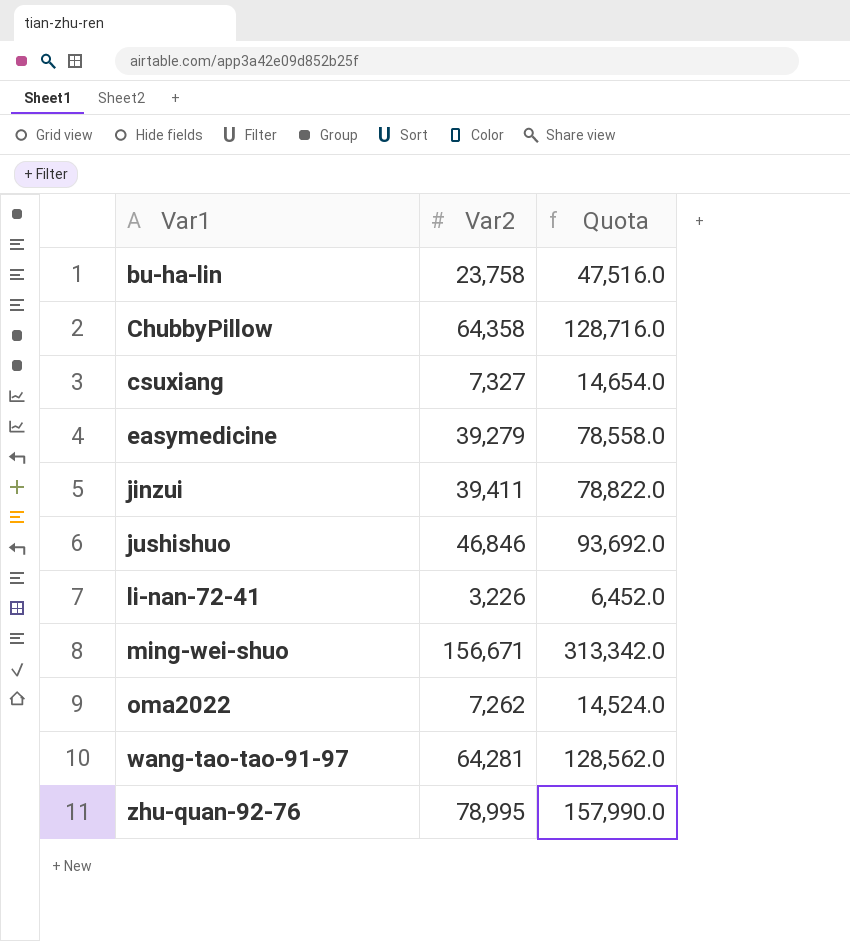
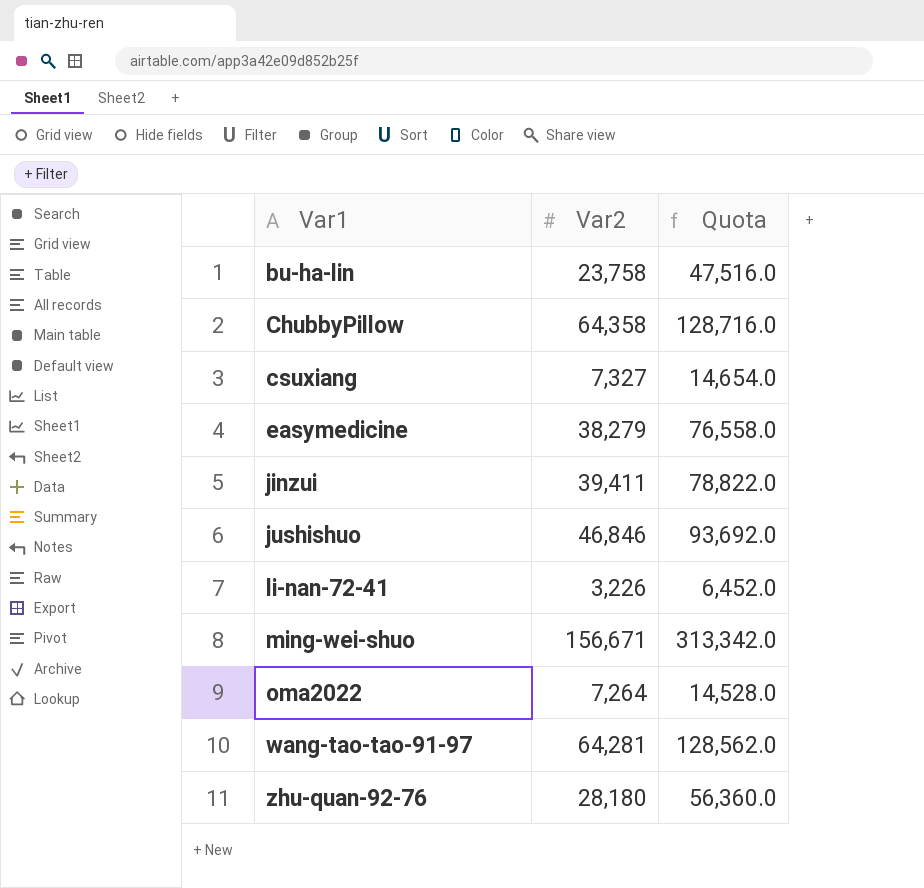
easymedicine | Var2: 39,279 -> 38,279
easymedicine | Quota: 78,558.0 -> 76,558.0
oma2022 | Var2: 7,262 -> 7,264
oma2022 | Quota: 14,524.0 -> 14,528.0
zhu-quan-92-76 | Var2: 78,995 -> 28,180
zhu-quan-92-76 | Quota: 157,990.0 -> 56,360.0

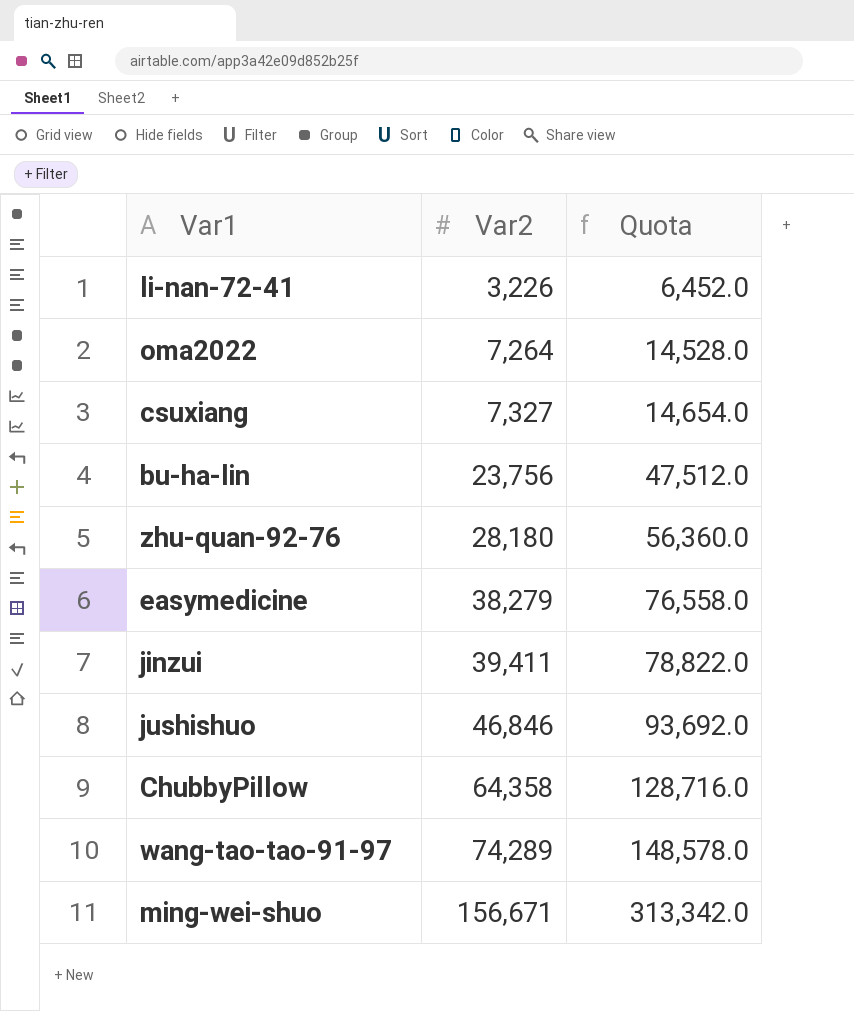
row order: Var1 ascending -> Var2 ascending
bu-ha-lin | Var2: 23,758 -> 23,756
bu-ha-lin | Quota: 47,516.0 -> 47,512.0
wang-tao-tao-91-97 | Var2: 64,281 -> 74,289
wang-tao-tao-91-97 | Quota: 128,562.0 -> 148,578.0

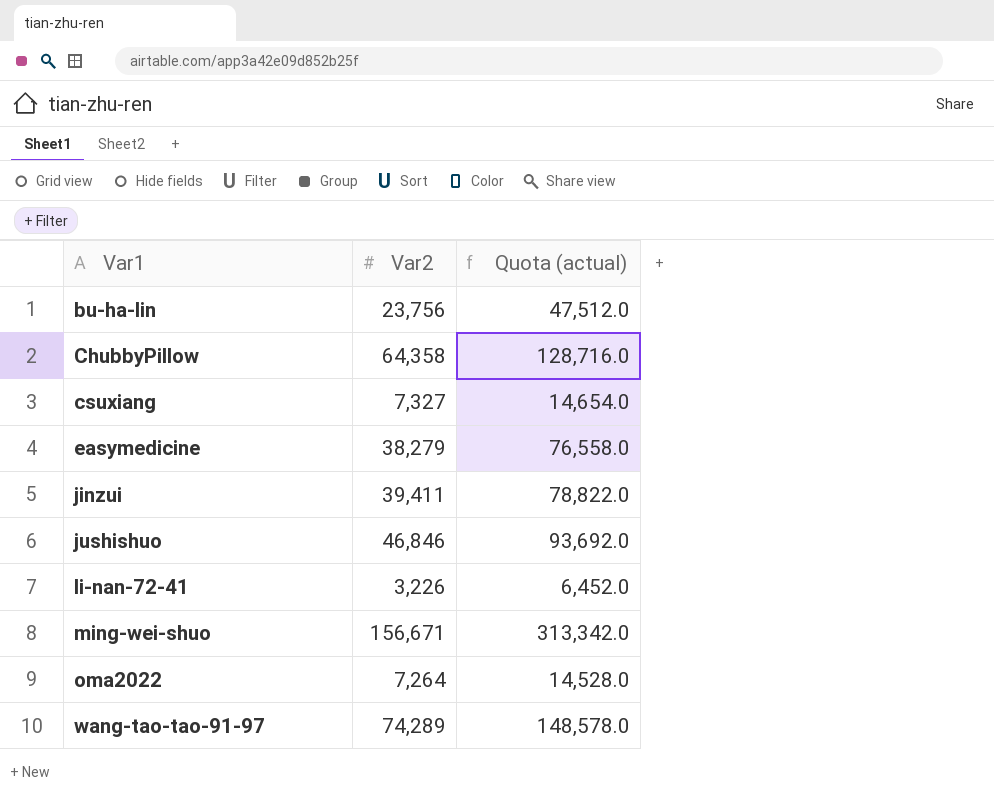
row order: Var2 ascending -> Var1 ascending
column name: Quota -> Quota (actual)
row zhu-quan-92-76: 28,180 | 56,360.0 -> none

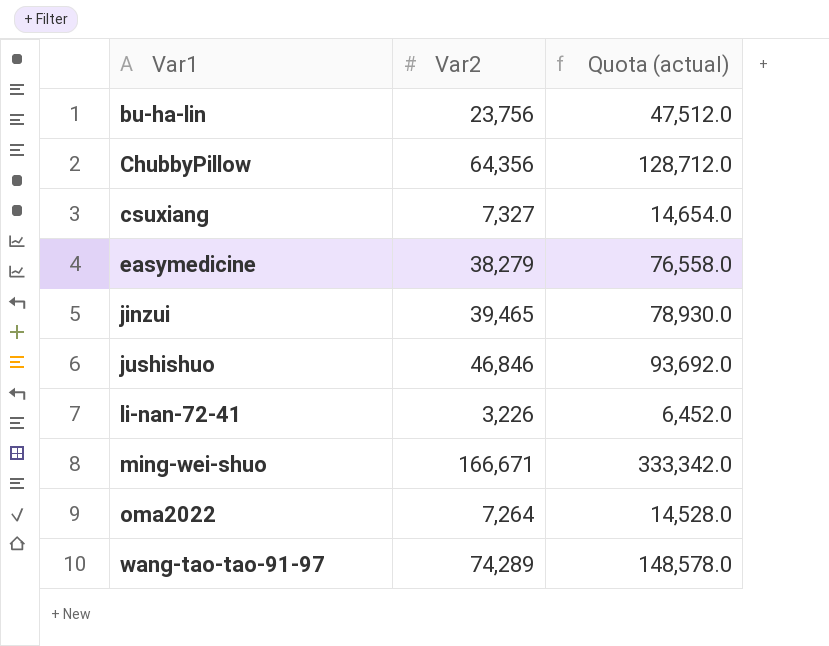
ChubbyPillow | Var2: 64,358 -> 64,356
ChubbyPillow | Quota (actual): 128,716.0 -> 128,712.0
jinzui | Var2: 39,411 -> 39,465
jinzui | Quota (actual): 78,822.0 -> 78,930.0
ming-wei-shuo | Var2: 156,671 -> 166,671
ming-wei-shuo | Quota (actual): 313,342.0 -> 333,342.0

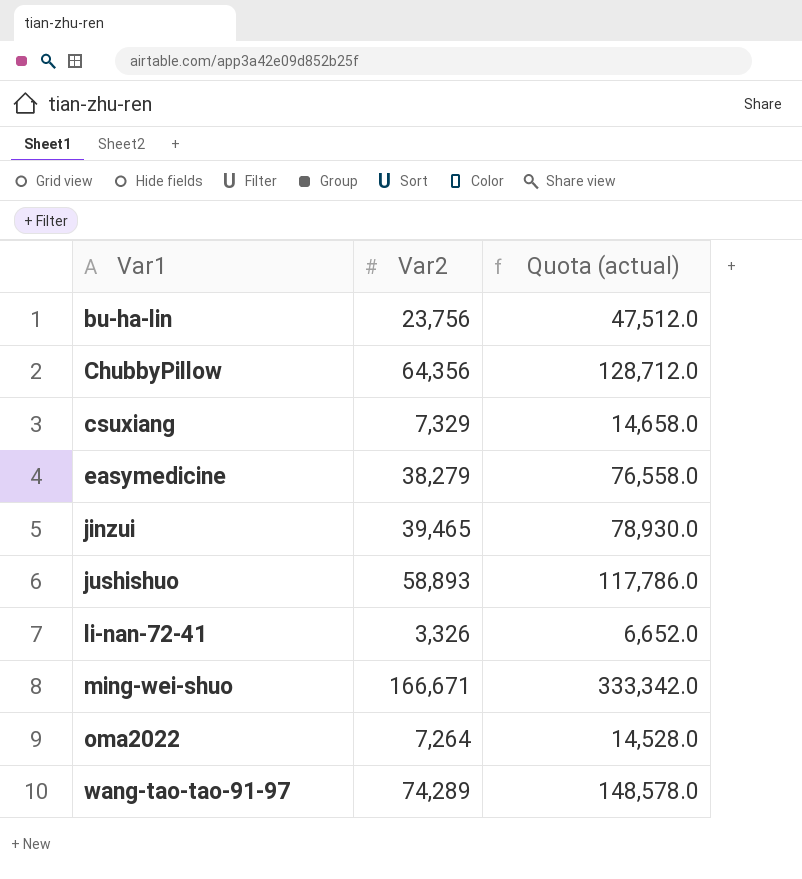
csuxiang | Var2: 7,327 -> 7,329
csuxiang | Quota (actual): 14,654.0 -> 14,658.0
jushishuo | Var2: 46,846 -> 58,893
jushishuo | Quota (actual): 93,692.0 -> 117,786.0
li-nan-72-41 | Var2: 3,226 -> 3,326
li-nan-72-41 | Quota (actual): 6,452.0 -> 6,652.0

